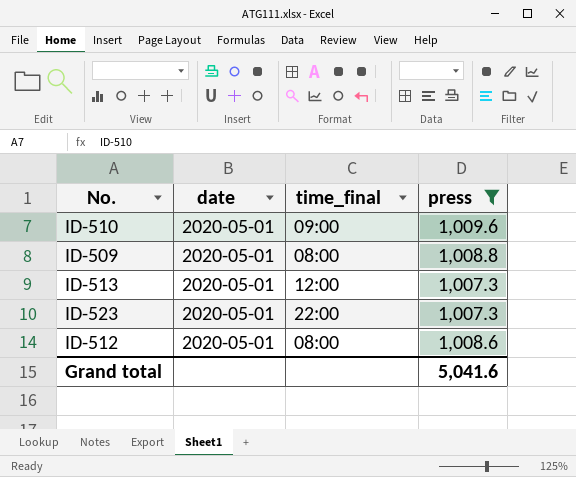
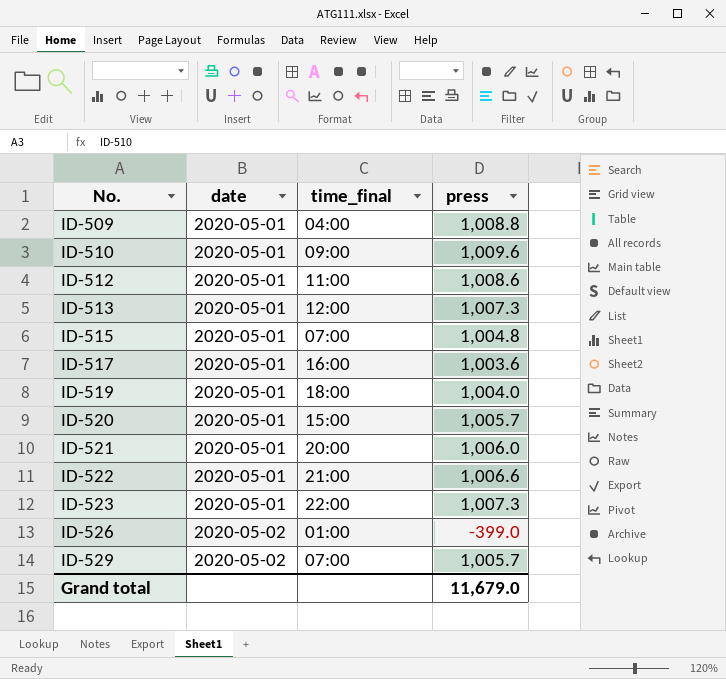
filter: press >= 1,007.3 -> none
row order: none -> No. ascending
ID-509 | time_final: 08:00 -> 04:00
ID-512 | time_final: 08:00 -> 11:00
Grand total | press: 5,041.6 -> 11,679.0

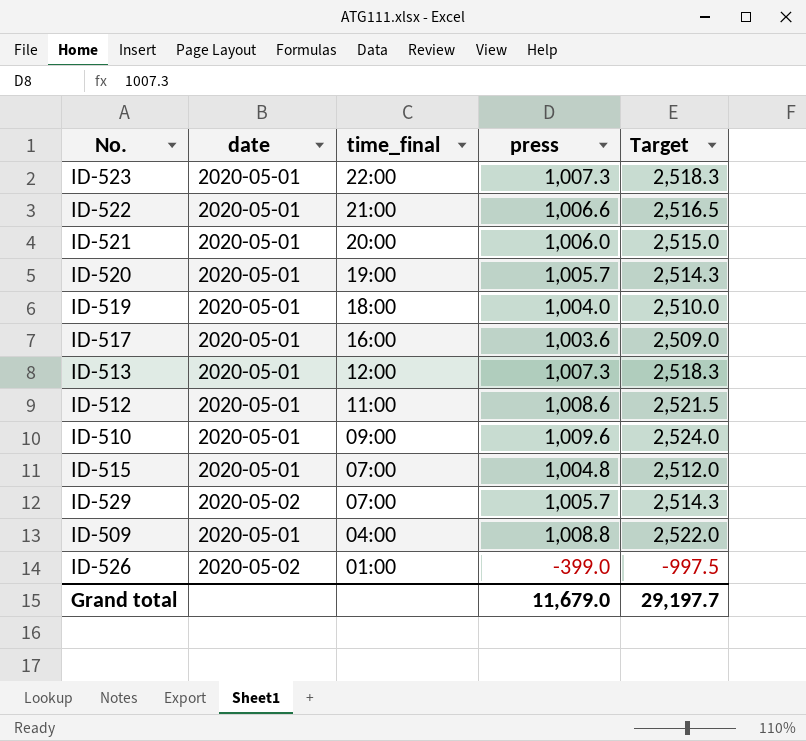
row order: No. ascending -> time_final descending
column Target | formula: none -> [press] * 2.5
ID-520 | time_final: 15:00 -> 19:00

